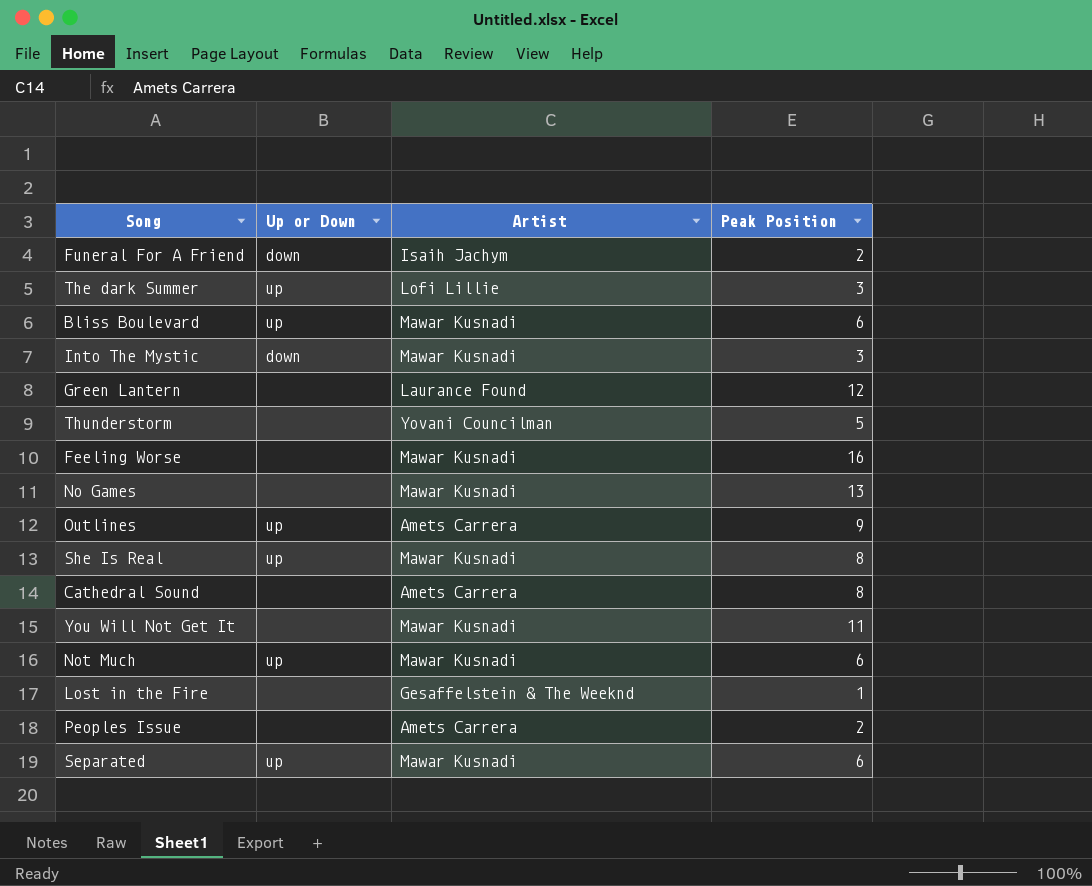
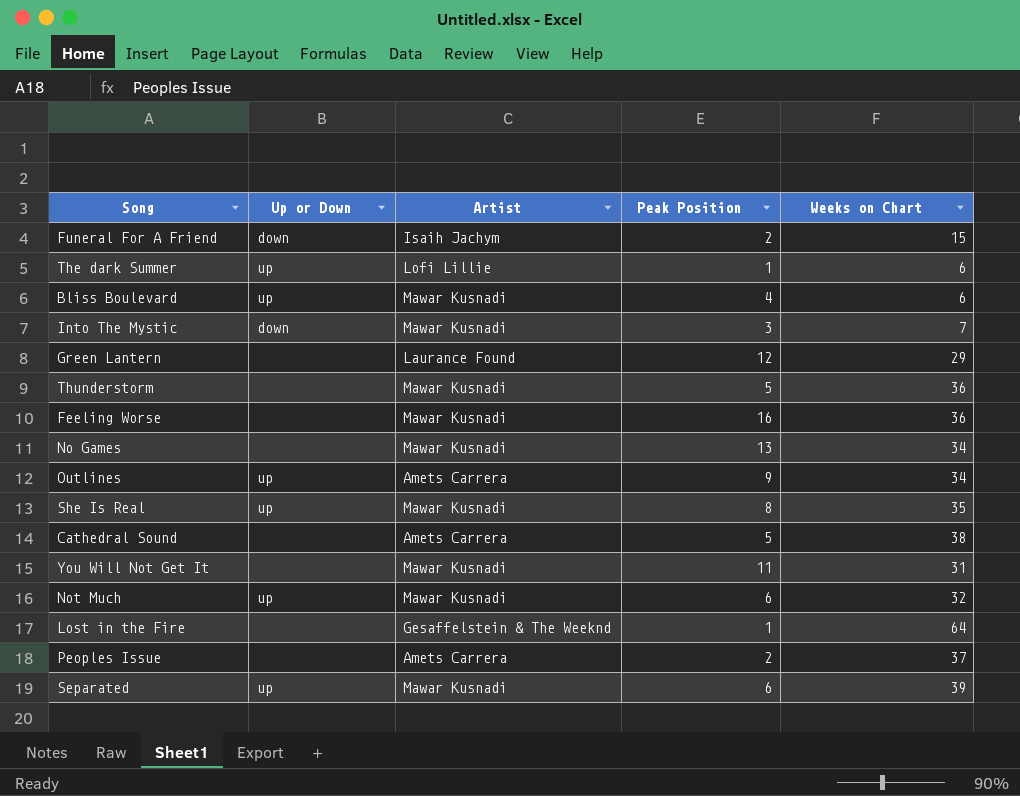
column Weeks on Chart | position: none -> 5
The dark Summer | Peak Position: 3 -> 1
Bliss Boulevard | Peak Position: 6 -> 4
Thunderstorm | Artist: Yovani Councilman -> Mawar Kusnadi
Cathedral Sound | Peak Position: 8 -> 5

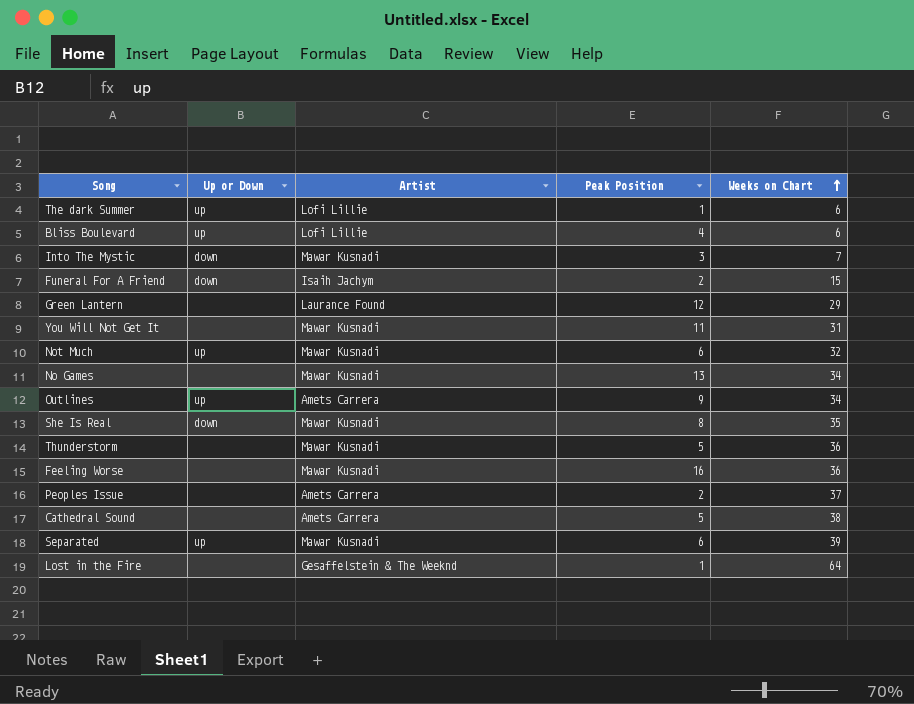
row order: none -> Weeks on Chart ascending
Bliss Boulevard | Artist: Mawar Kusnadi -> Lofi Lillie
She Is Real | Up or Down: up -> down

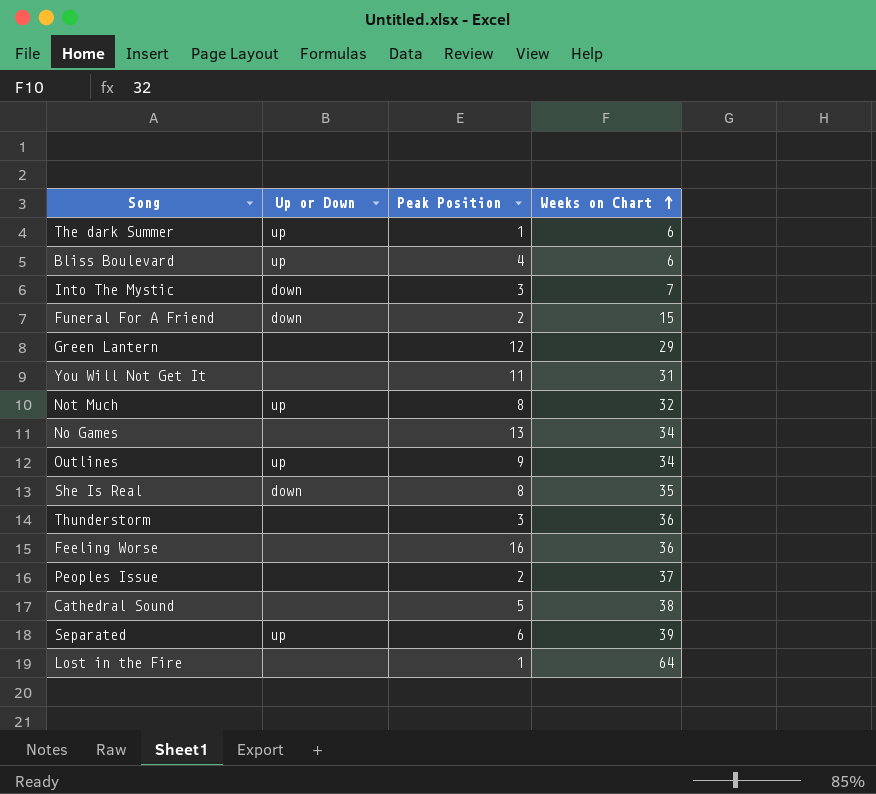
column Artist | position: 3 -> none
Not Much | Peak Position: 6 -> 8
Thunderstorm | Peak Position: 5 -> 3

